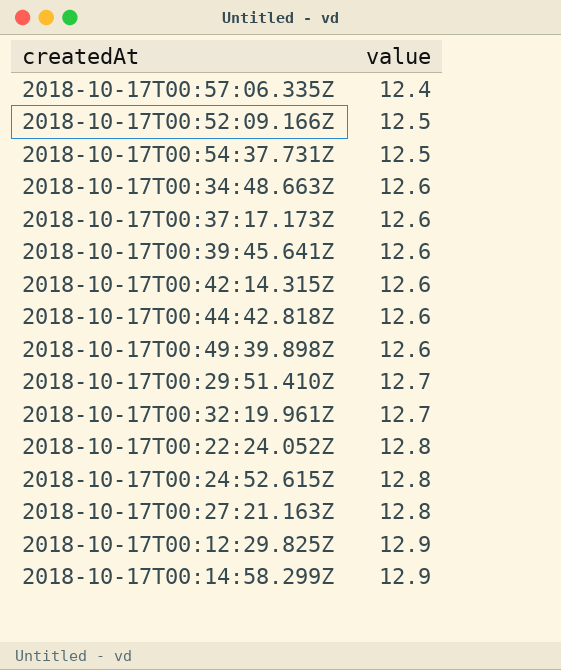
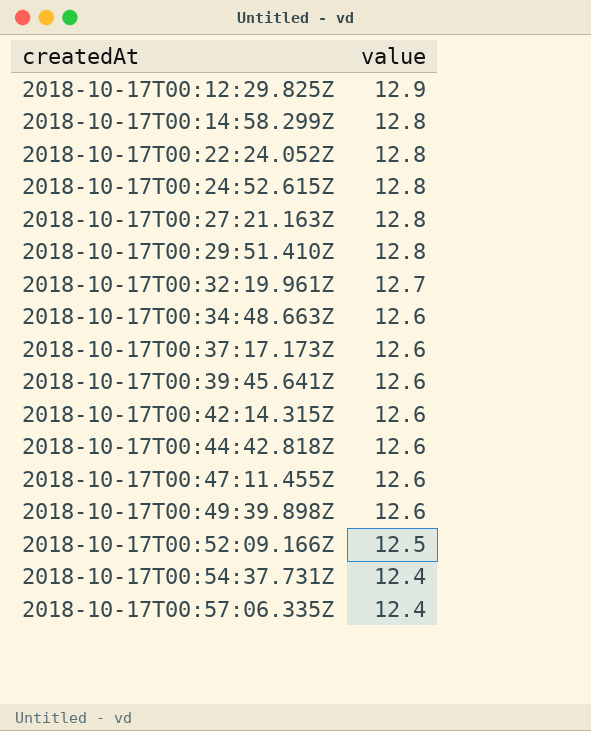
row order: value ascending -> createdAt ascending
2018-10-17T00:14:58.299Z | value: 12.9 -> 12.8
2018-10-17T00:29:51.410Z | value: 12.7 -> 12.8
row 2018-10-17T00:47:11.455Z: none -> 12.6
2018-10-17T00:54:37.731Z | value: 12.5 -> 12.4

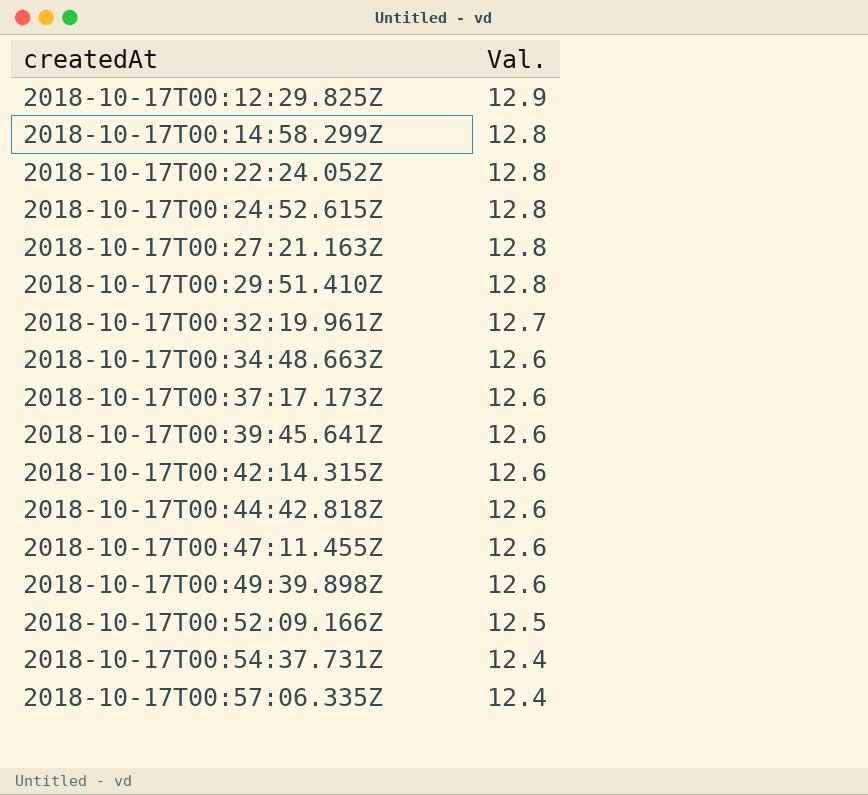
column name: value -> Val.

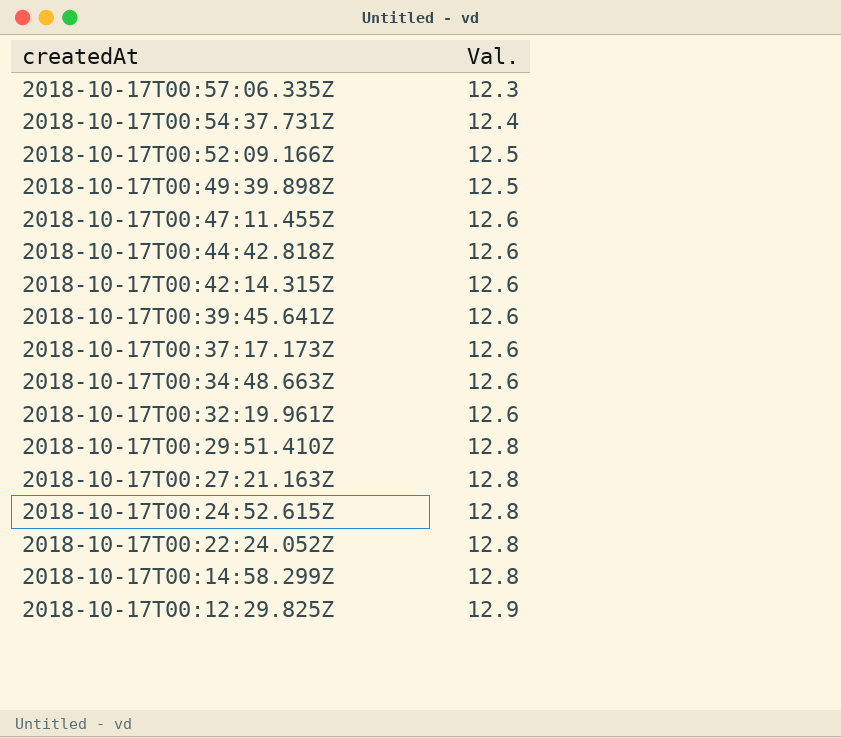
row order: createdAt ascending -> createdAt descending
2018-10-17T00:57:06.335Z | Val.: 12.4 -> 12.3
2018-10-17T00:49:39.898Z | Val.: 12.6 -> 12.5
2018-10-17T00:32:19.961Z | Val.: 12.7 -> 12.6

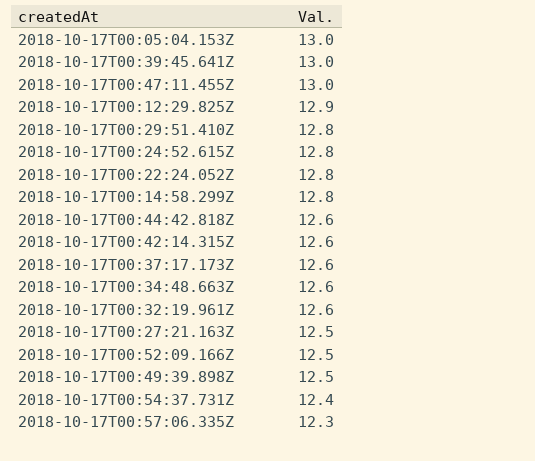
row order: createdAt descending -> Val. descending
row 2018-10-17T00:05:04.153Z: none -> 13.0
2018-10-17T00:39:45.641Z | Val.: 12.6 -> 13.0
2018-10-17T00:47:11.455Z | Val.: 12.6 -> 13.0
2018-10-17T00:27:21.163Z | Val.: 12.8 -> 12.5

